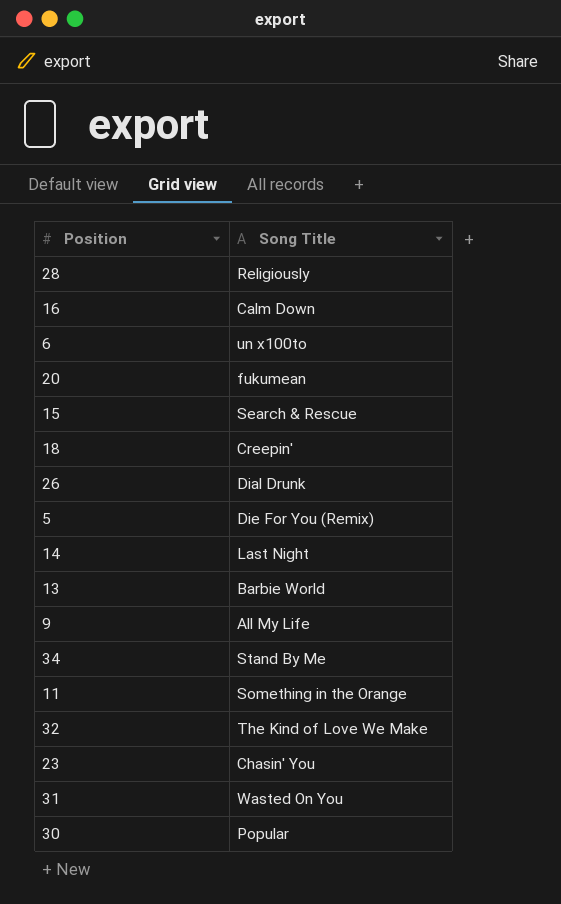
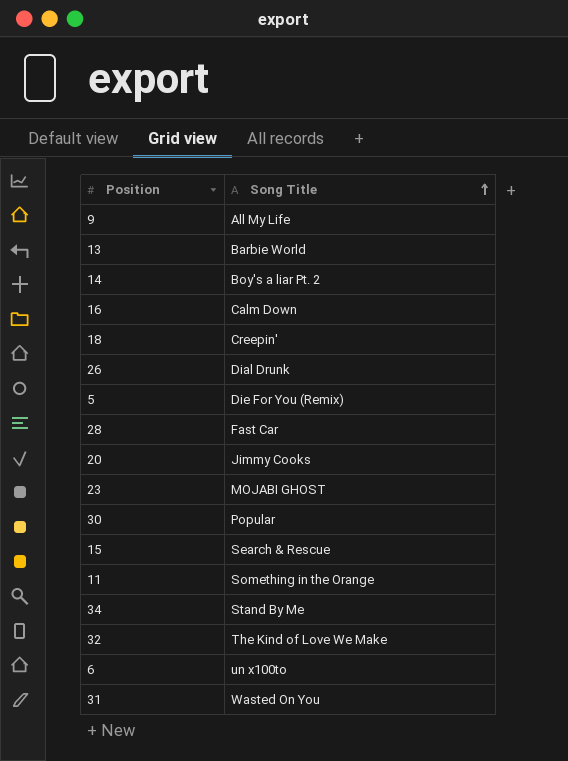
row order: none -> Song Title ascending
14 | Song Title: Last Night -> Boy's a liar Pt. 2
28 | Song Title: Religiously -> Fast Car
20 | Song Title: fukumean -> Jimmy Cooks
23 | Song Title: Chasin' You -> MOJABI GHOST

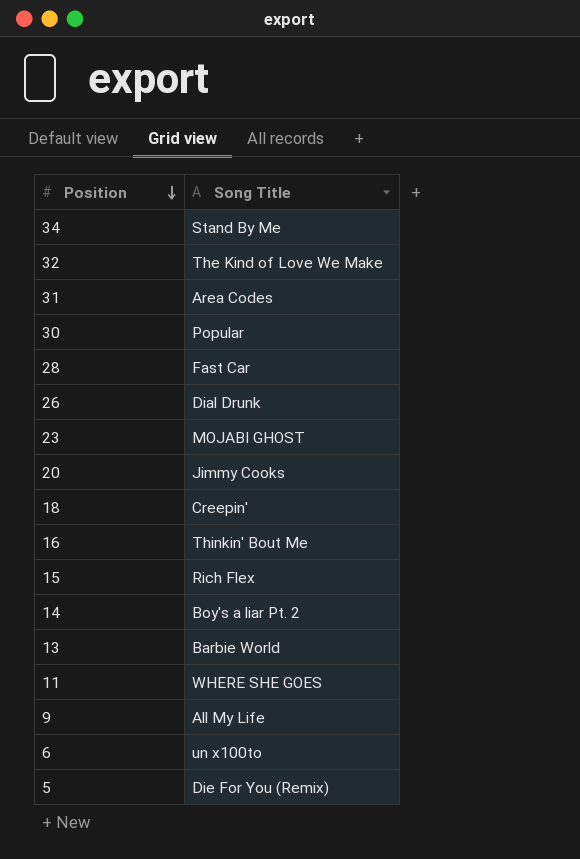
row order: Song Title ascending -> Position descending
31 | Song Title: Wasted On You -> Area Codes
16 | Song Title: Calm Down -> Thinkin' Bout Me
15 | Song Title: Search & Rescue -> Rich Flex
11 | Song Title: Something in the Orange -> WHERE SHE GOES

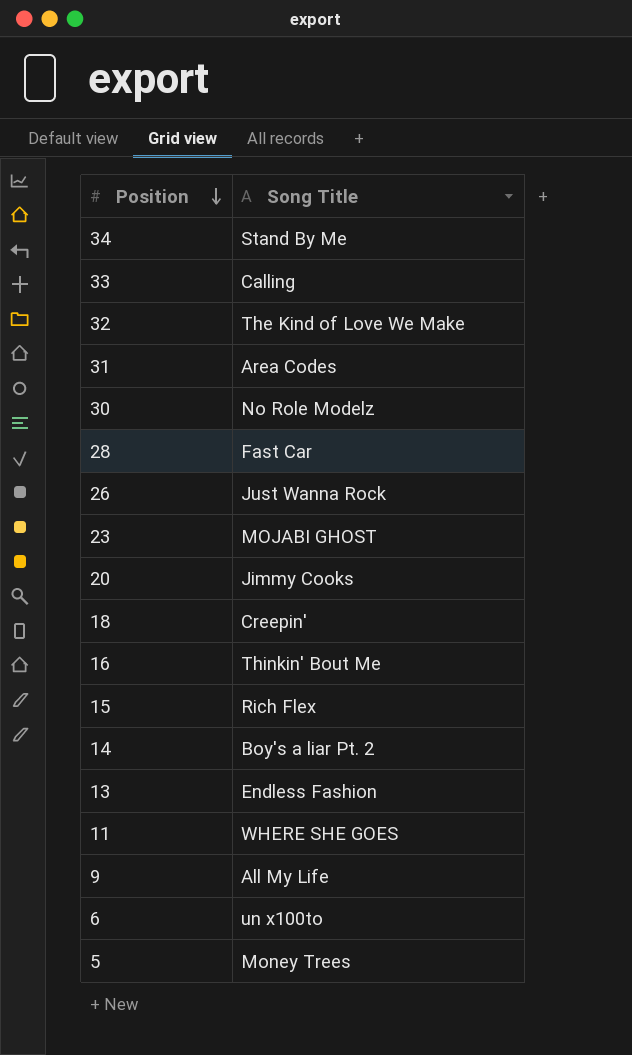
row 33: none -> Calling
30 | Song Title: Popular -> No Role Modelz
26 | Song Title: Dial Drunk -> Just Wanna Rock
13 | Song Title: Barbie World -> Endless Fashion
5 | Song Title: Die For You (Remix) -> Money Trees

